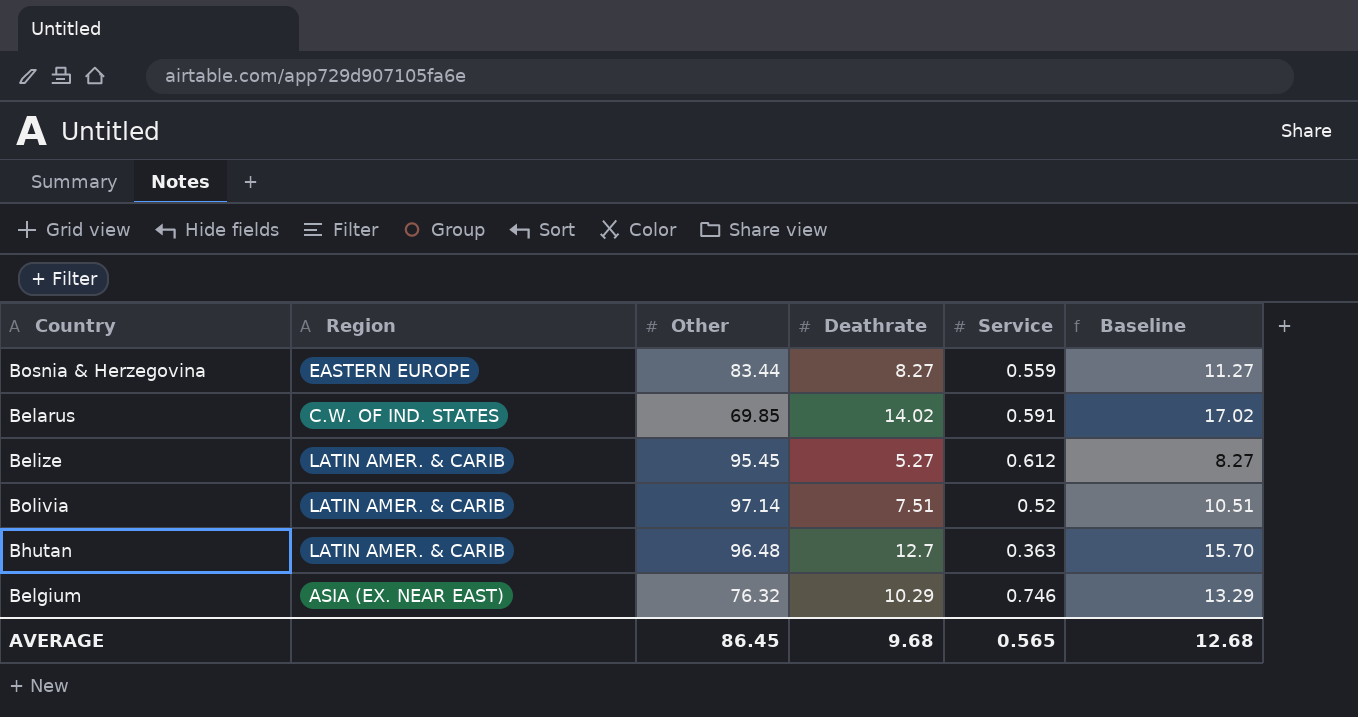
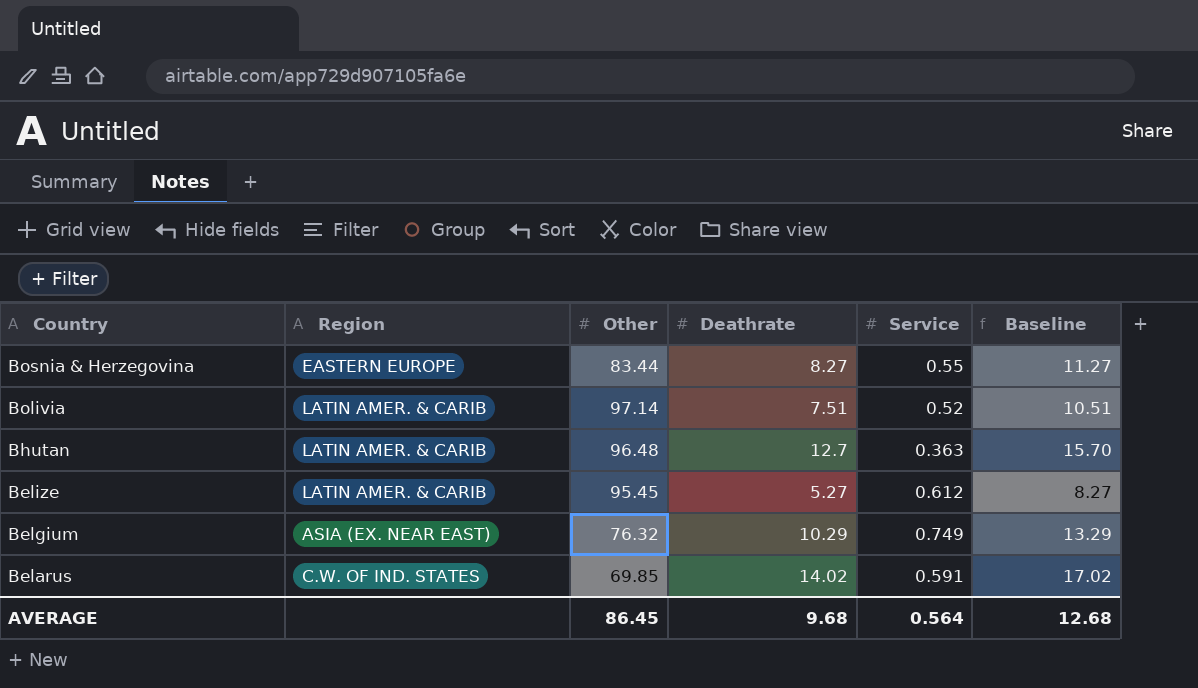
row order: none -> Country descending
Bosnia & Herzegovina | Service: 0.559 -> 0.55
Belgium | Service: 0.746 -> 0.749
AVERAGE | Service: 0.565 -> 0.564

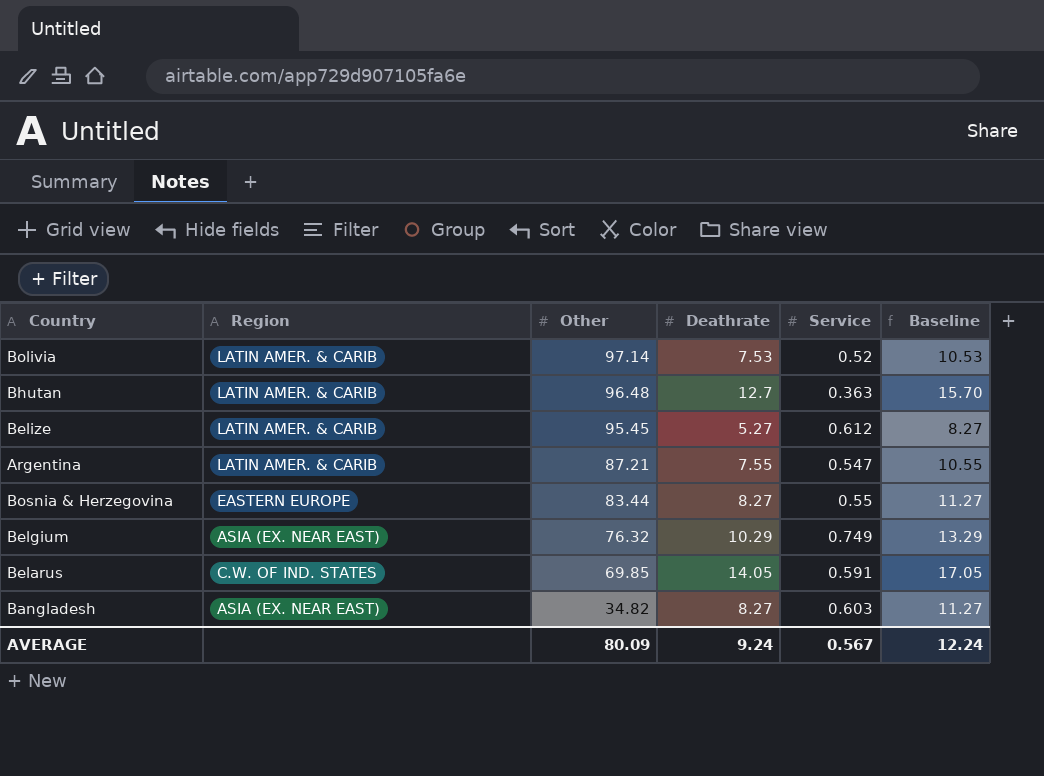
row order: Country descending -> Other descending
Bolivia | Deathrate: 7.51 -> 7.53
Bolivia | Baseline: 10.51 -> 10.53
row Argentina: none -> LATIN AMER. & CARIB | 87.21 | 7.55 | 0.547 | 10.55
Belarus | Deathrate: 14.02 -> 14.05
Belarus | Baseline: 17.02 -> 17.05
row Bangladesh: none -> ASIA (EX. NEAR EAST) | 34.82 | 8.27 | 0.603 | 11.27
AVERAGE | Other: 86.45 -> 80.09
AVERAGE | Deathrate: 9.68 -> 9.24
AVERAGE | Service: 0.564 -> 0.567
AVERAGE | Baseline: 12.68 -> 12.24

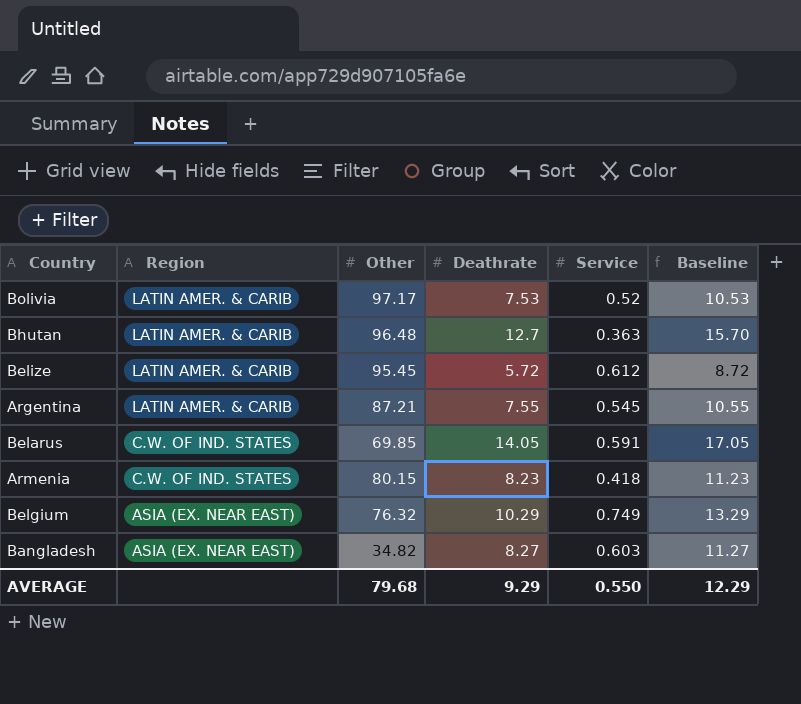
row order: Other descending -> Region descending
row Bosnia & Herzegovina: EASTERN EUROPE | 83.44 | 8.27 | 0.55 | 11.27 -> none
Bolivia | Other: 97.14 -> 97.17
Belize | Deathrate: 5.27 -> 5.72
Belize | Baseline: 8.27 -> 8.72
Argentina | Service: 0.547 -> 0.545
row Armenia: none -> C.W. OF IND. STATES | 80.15 | 8.23 | 0.418 | 11.23
AVERAGE | Other: 80.09 -> 79.68
AVERAGE | Deathrate: 9.24 -> 9.29
AVERAGE | Service: 0.567 -> 0.550
AVERAGE | Baseline: 12.24 -> 12.29

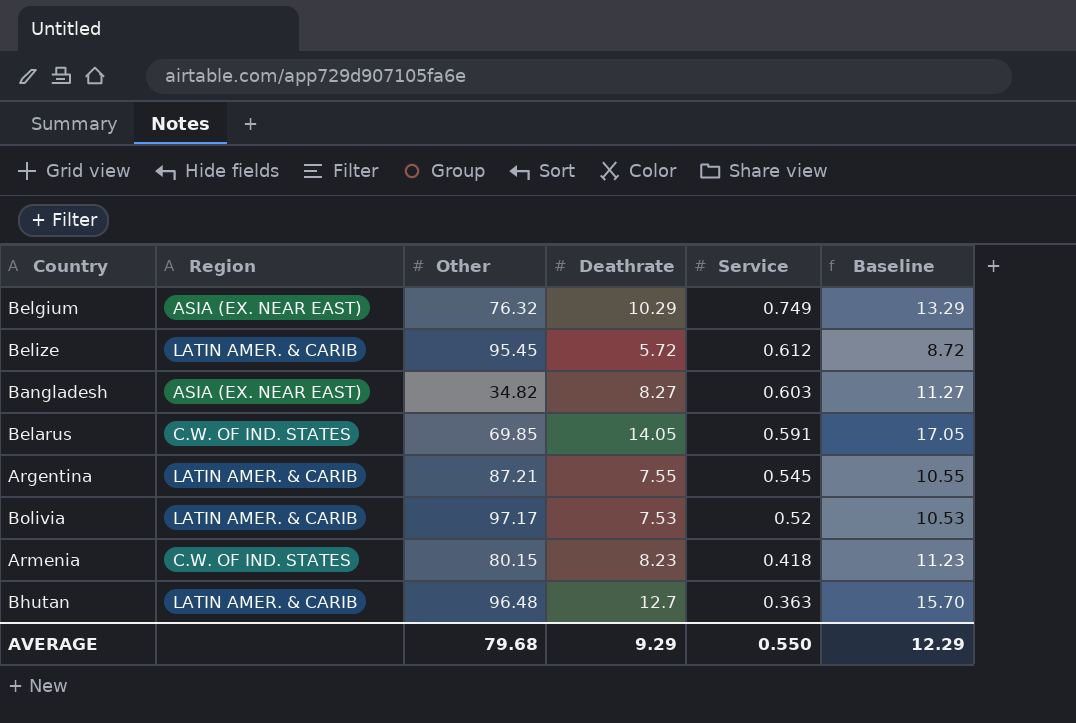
row order: Region descending -> Service descending

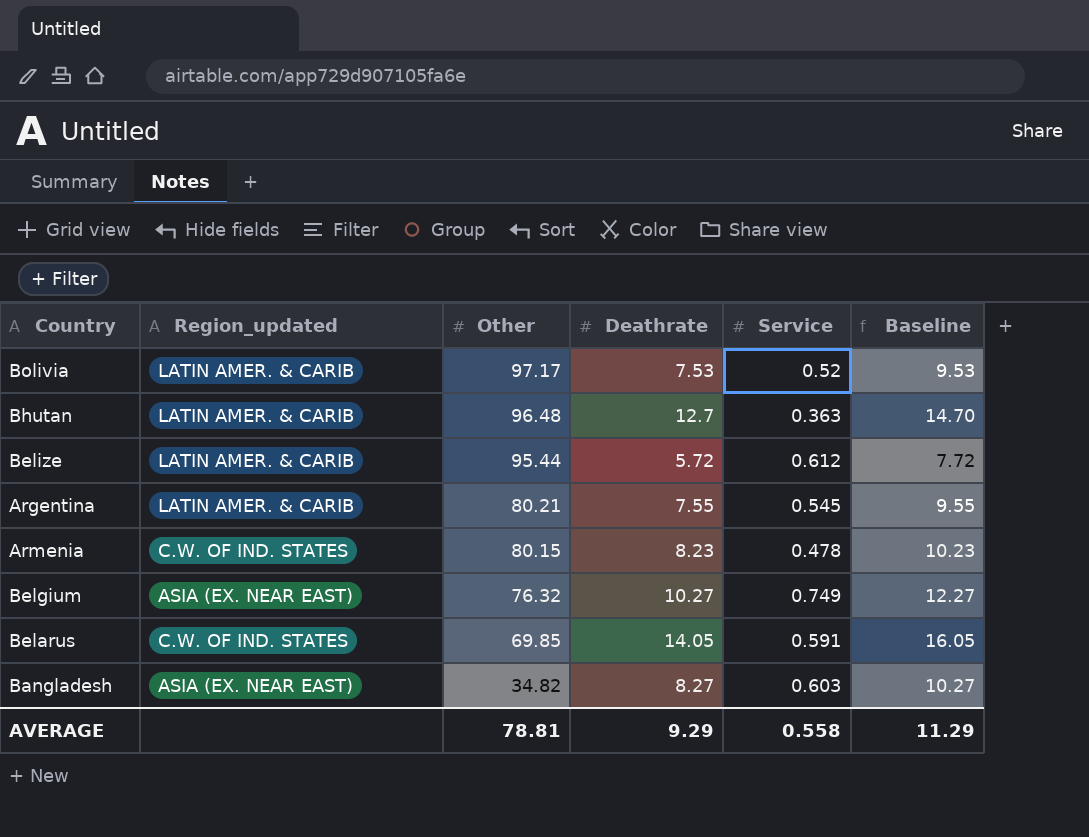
row order: Service descending -> Other descending
column name: Region -> Region_updated
column Baseline | formula: [Deathrate] + 3 -> [Deathrate] + 2
Belize | Other: 95.45 -> 95.44
Argentina | Other: 87.21 -> 80.21
Armenia | Service: 0.418 -> 0.478
Belgium | Deathrate: 10.29 -> 10.27
AVERAGE | Other: 79.68 -> 78.81
AVERAGE | Service: 0.550 -> 0.558
AVERAGE | Baseline: 12.29 -> 11.29

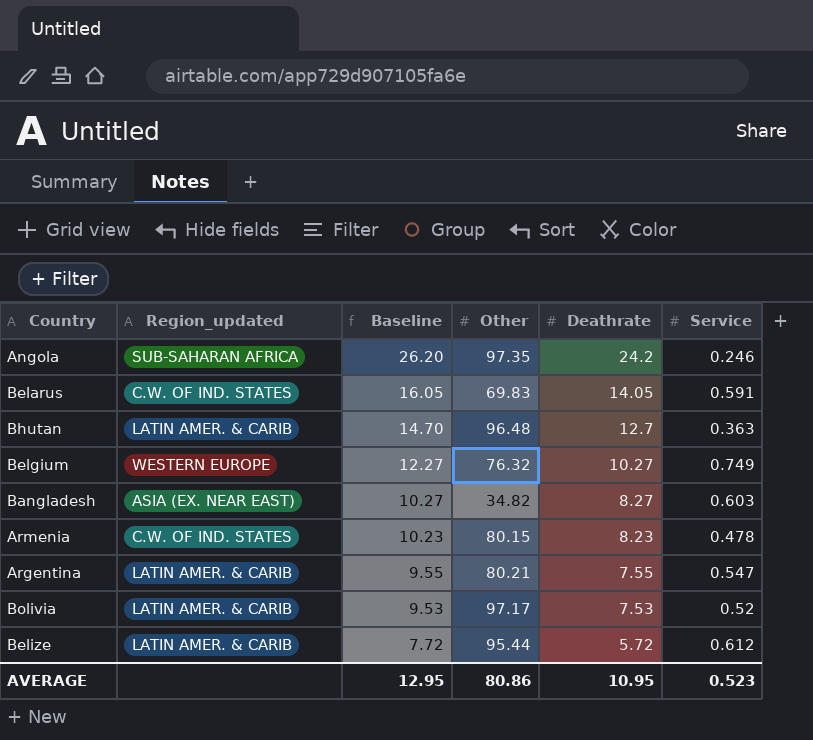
row order: Other descending -> Baseline descending
column Baseline | position: 6 -> 3
row Angola: none -> SUB-SAHARAN AFRICA | 26.20 | 97.35 | 24.2 | 0.246
Belarus | Other: 69.85 -> 69.83
Belgium | Region_updated: ASIA (EX. NEAR EAST) -> WESTERN EUROPE
Argentina | Service: 0.545 -> 0.547
AVERAGE | Baseline: 11.29 -> 12.95
AVERAGE | Other: 78.81 -> 80.86
AVERAGE | Deathrate: 9.29 -> 10.95
AVERAGE | Service: 0.558 -> 0.523

